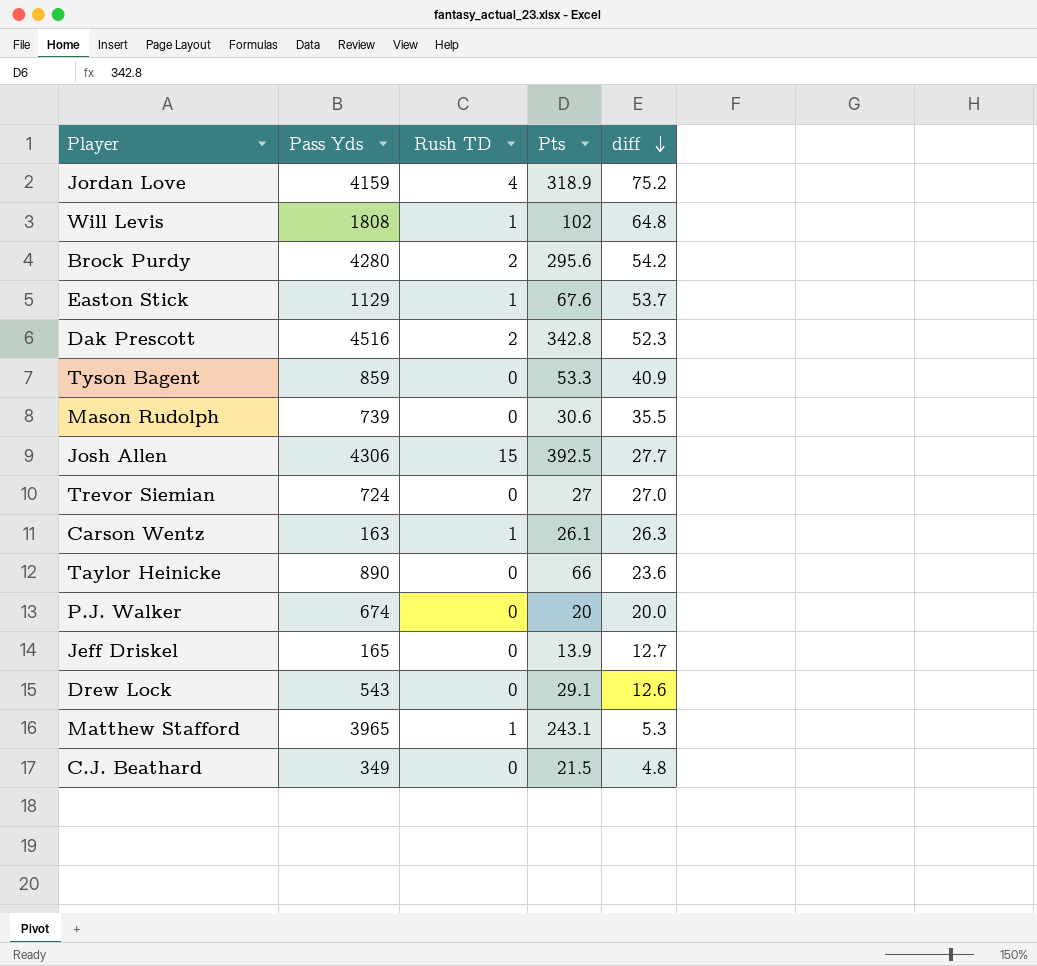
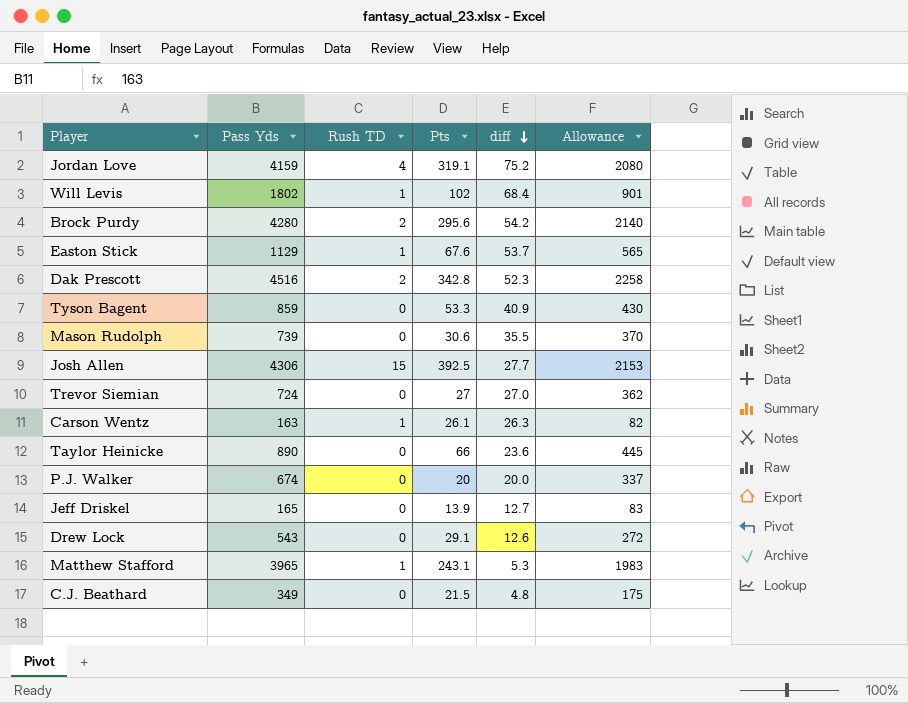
column Allowance | formula: none -> [Pass Yds] * 0.5
Jordan Love | Pts: 318.9 -> 319.1
Will Levis | Pass Yds: 1808 -> 1802
Will Levis | diff: 64.8 -> 68.4

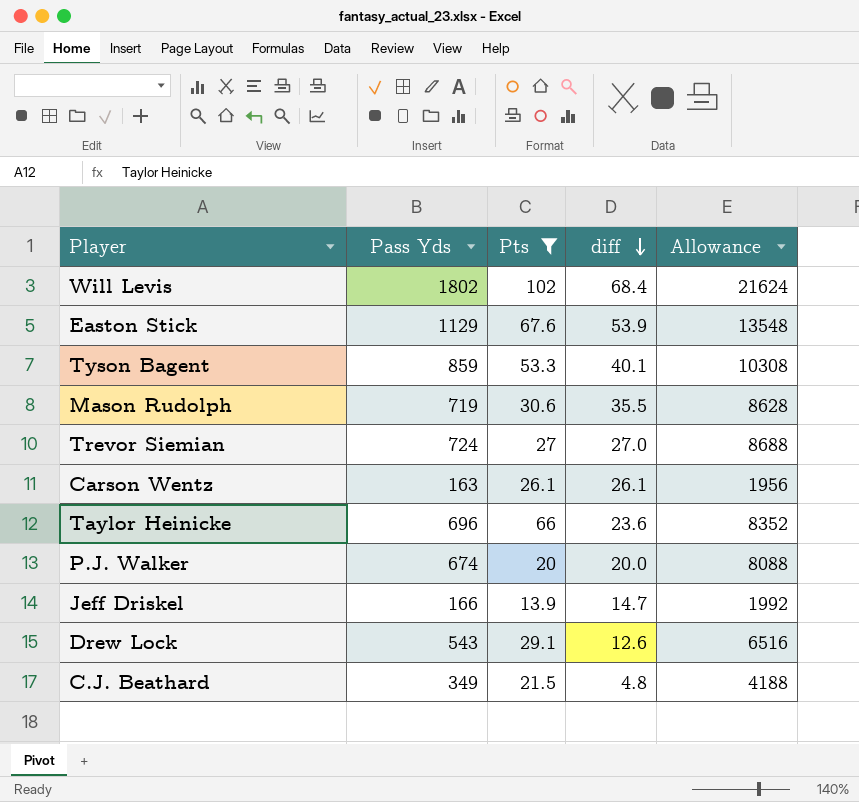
filter: none -> Pts <= 102
column Rush TD | position: 3 -> none
column Allowance | formula: [Pass Yds] * 0.5 -> [Pass Yds] * 12
Easton Stick | diff: 53.7 -> 53.9
Tyson Bagent | diff: 40.9 -> 40.1
Mason Rudolph | Pass Yds: 739 -> 719
Carson Wentz | diff: 26.3 -> 26.1
Taylor Heinicke | Pass Yds: 890 -> 696
Jeff Driskel | Pass Yds: 165 -> 166
Jeff Driskel | diff: 12.7 -> 14.7

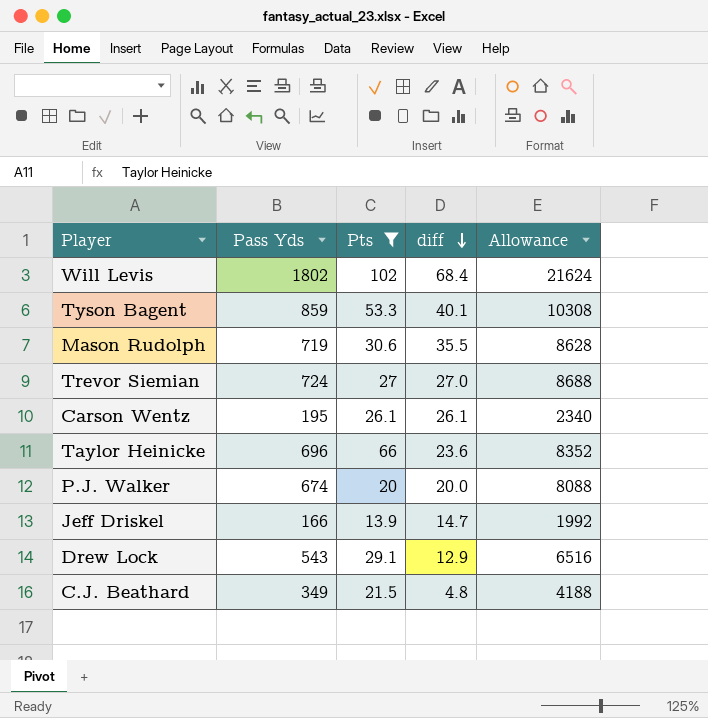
row Easton Stick: 1129 | 67.6 | 53.9 | 13548 -> none
Carson Wentz | Pass Yds: 163 -> 195
Carson Wentz | Allowance: 1956 -> 2340
Drew Lock | diff: 12.6 -> 12.9

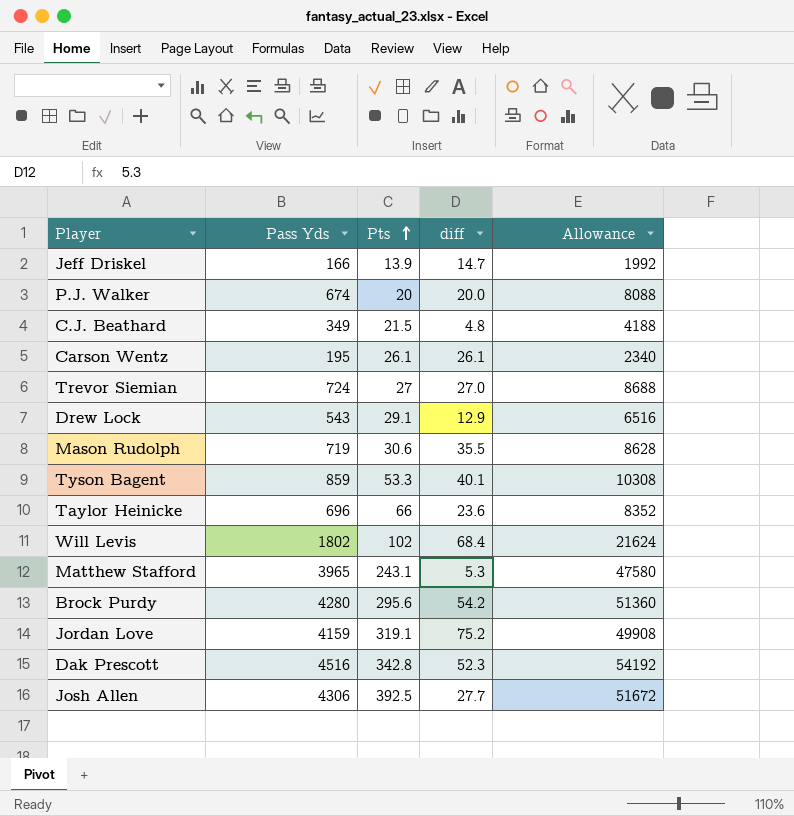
filter: Pts <= 102 -> none
row order: diff descending -> Pts ascending

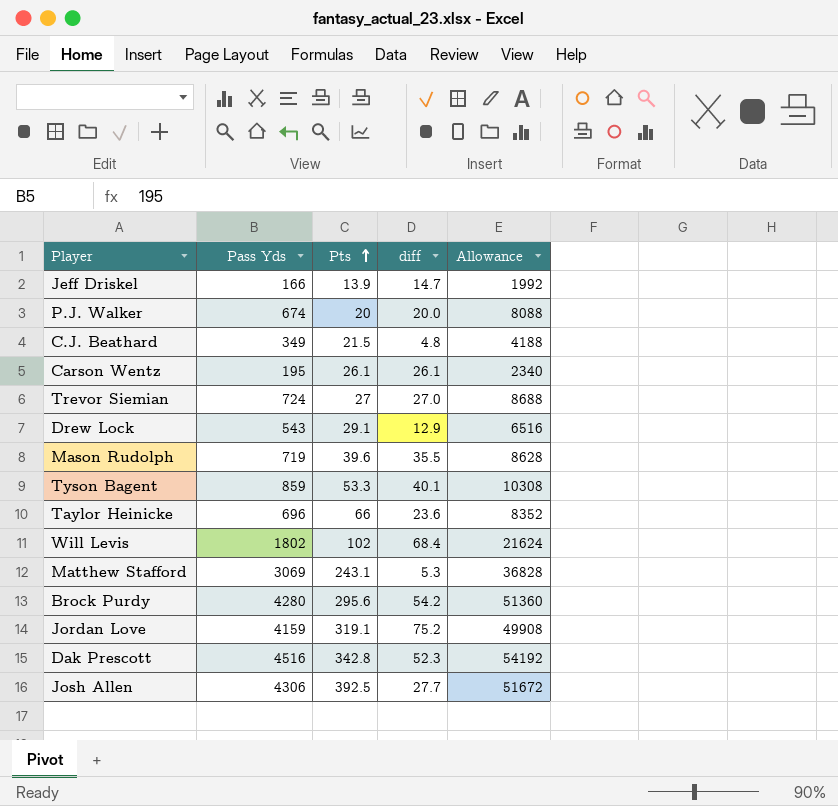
Mason Rudolph | Pts: 30.6 -> 39.6
Matthew Stafford | Pass Yds: 3965 -> 3069
Matthew Stafford | Allowance: 47580 -> 36828

